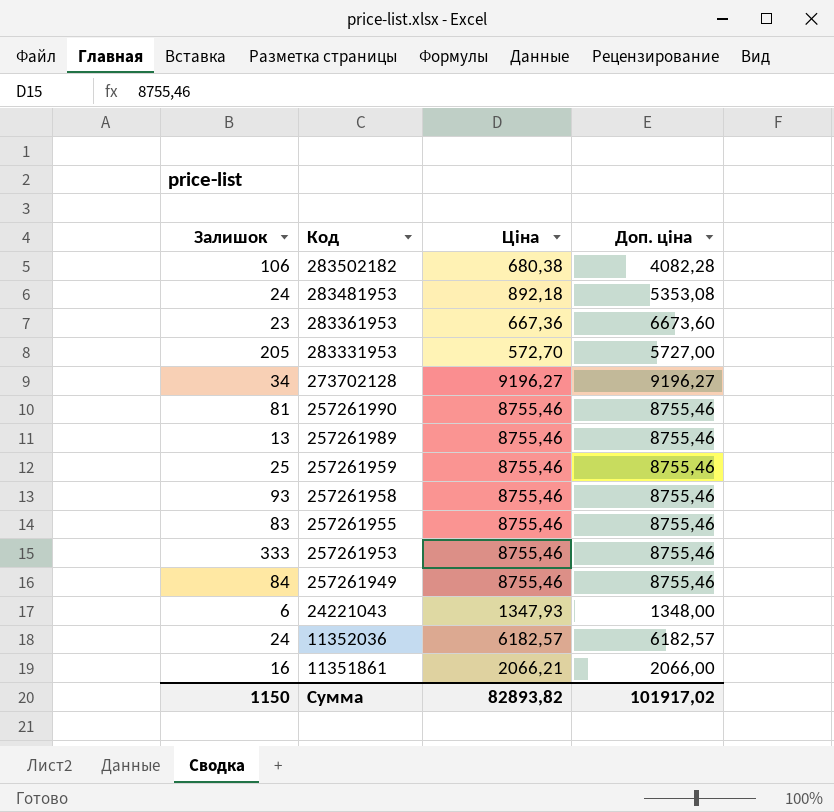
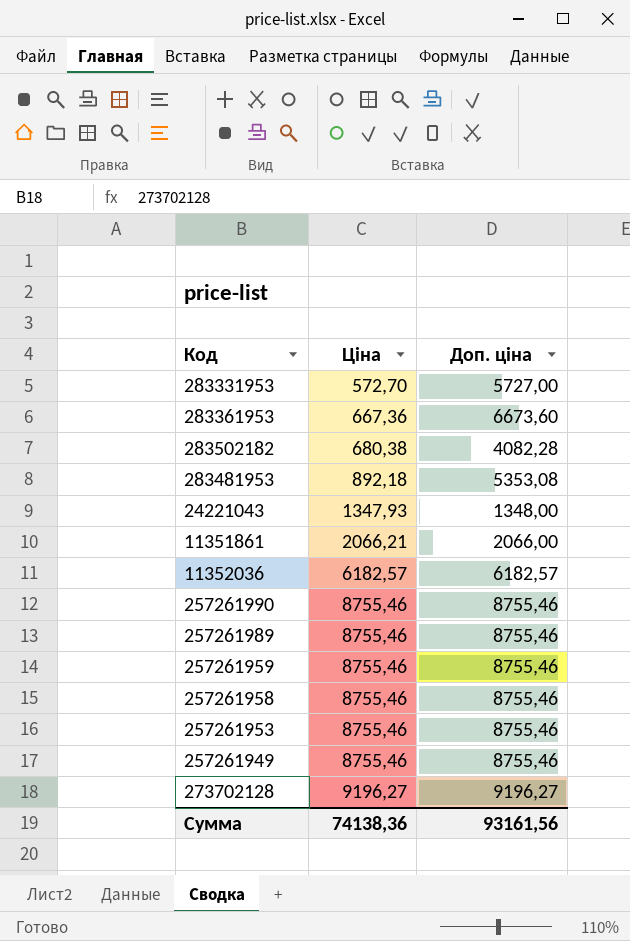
row order: Код descending -> Ціна ascending
column Залишок | position: 1 -> none
row 257261955: 83 | 8755,46 | 8755,46 -> none
Сумма | Ціна: 82893,82 -> 74138,36
Сумма | Доп. ціна: 101917,02 -> 93161,56

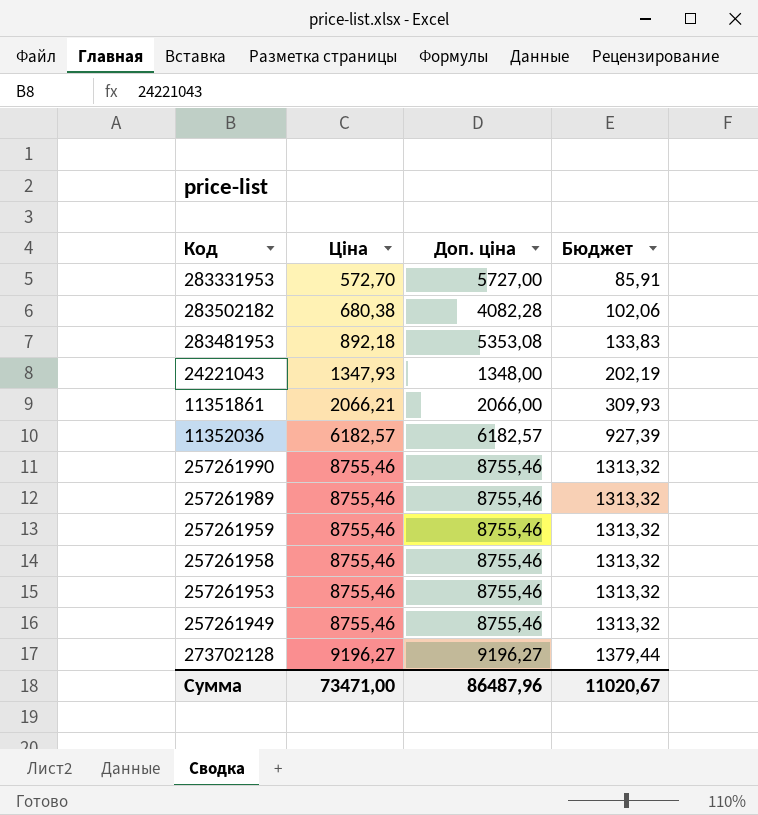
column Бюджет | formula: none -> [Ціна] * 0,15
row 283361953: 667,36 | 6673,60 -> none
Сумма | Ціна: 74138,36 -> 73471,00
Сумма | Доп. ціна: 93161,56 -> 86487,96

